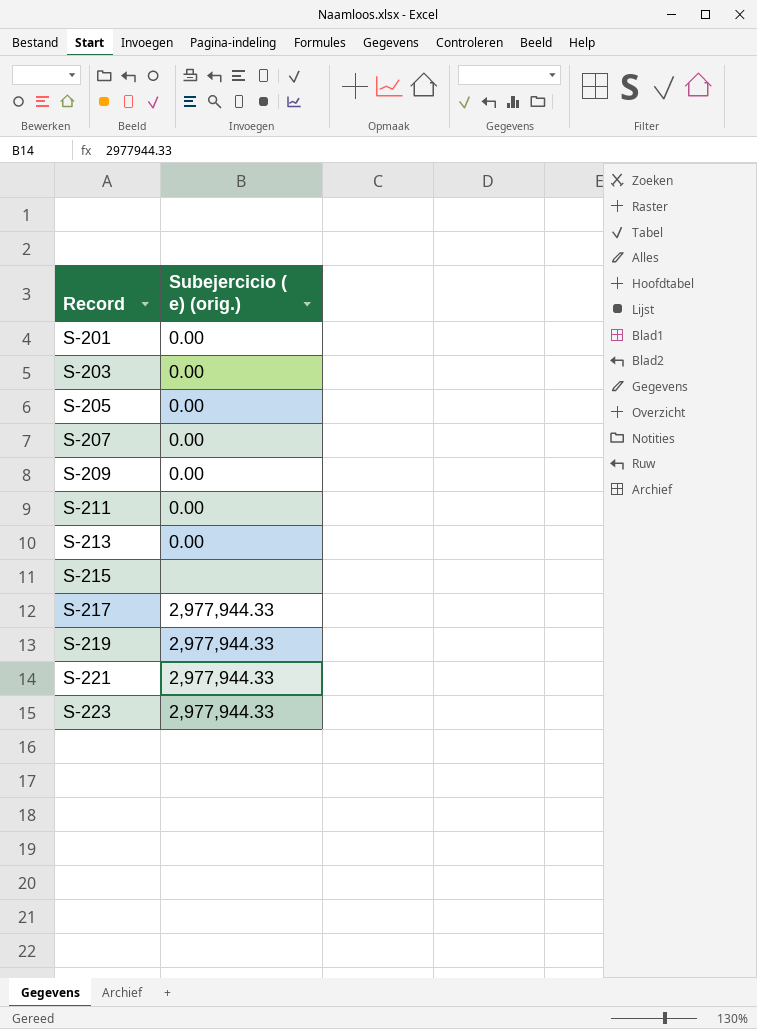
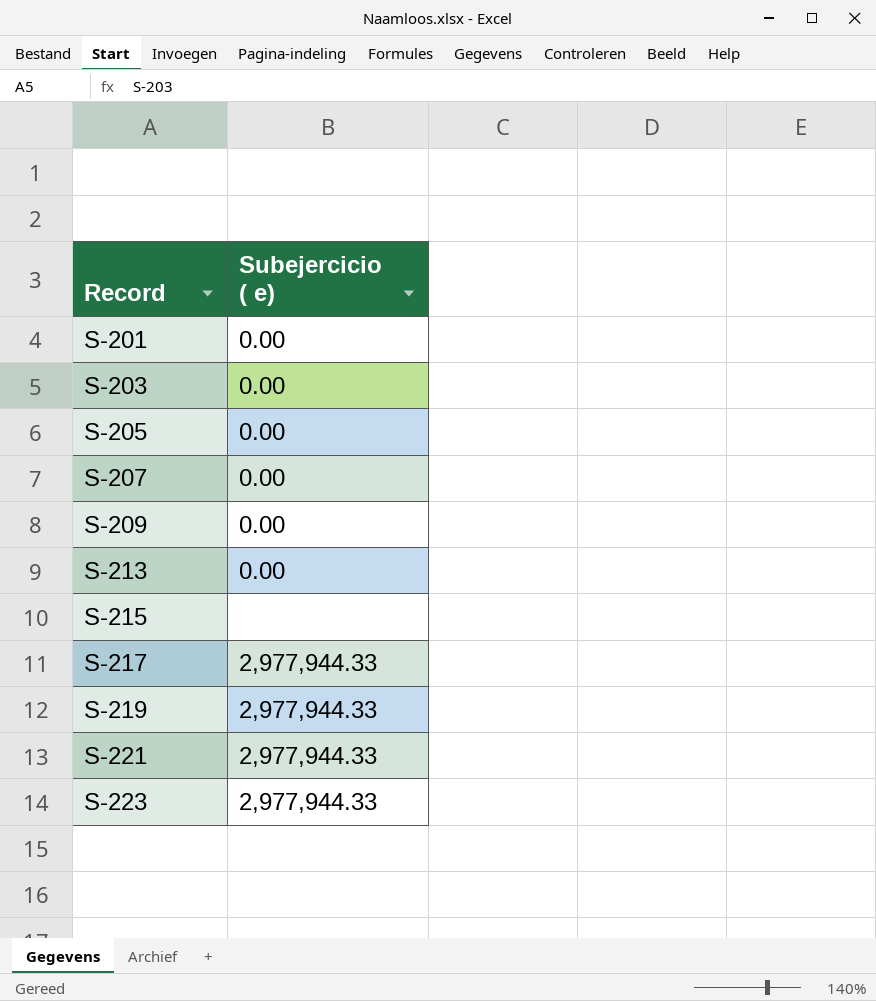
column name: Subejercicio ( e) (orig.) -> Subejercicio ( e)
row S-211: 0.00 -> none

